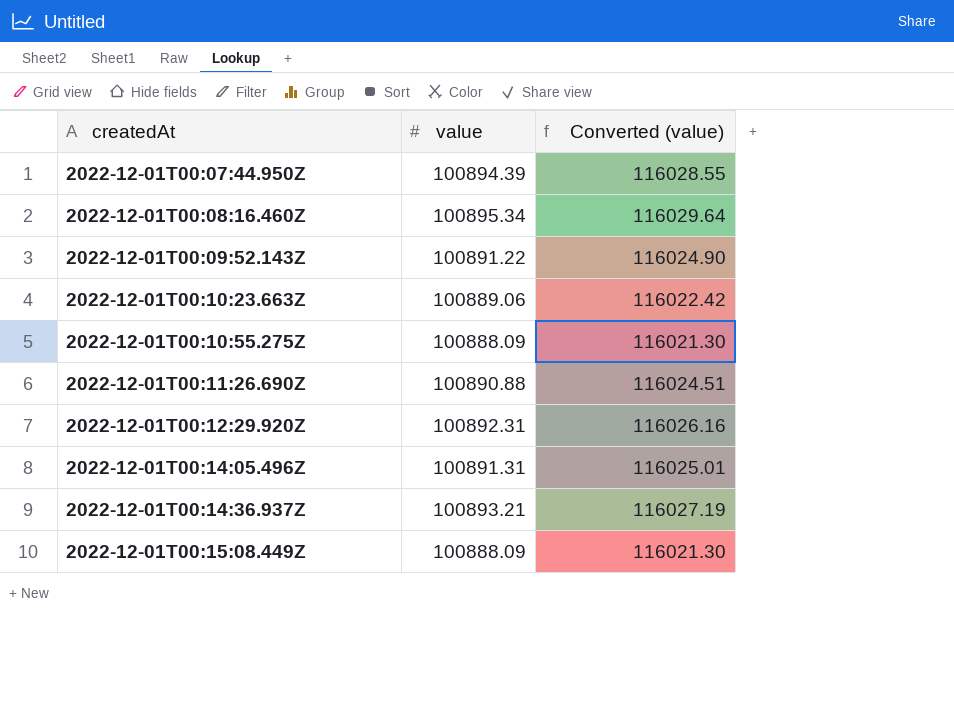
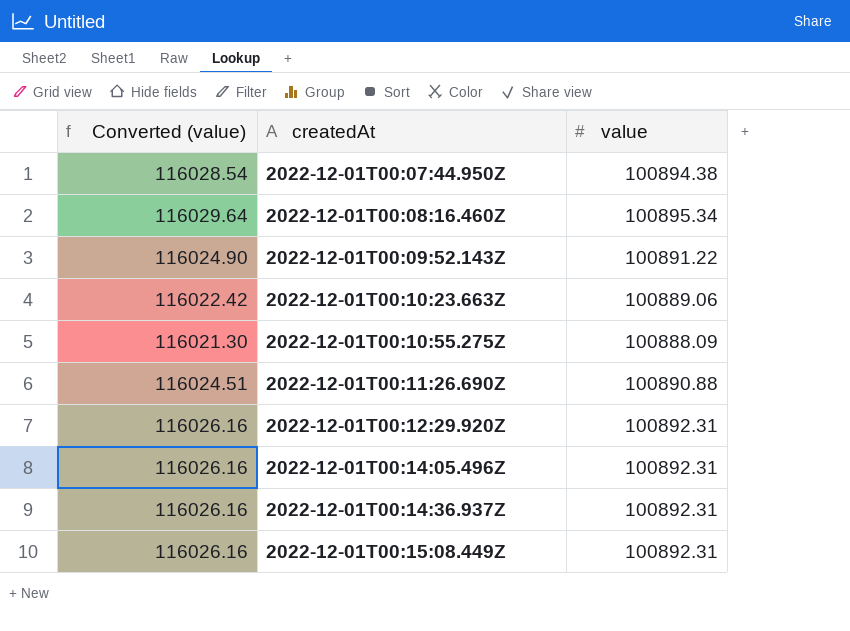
column Converted (value) | position: 3 -> 1
2022-12-01T00:07:44.950Z | Converted (value): 116028.55 -> 116028.54
2022-12-01T00:07:44.950Z | value: 100894.39 -> 100894.38
2022-12-01T00:14:05.496Z | Converted (value): 116025.01 -> 116026.16
2022-12-01T00:14:05.496Z | value: 100891.31 -> 100892.31
2022-12-01T00:14:36.937Z | Converted (value): 116027.19 -> 116026.16
2022-12-01T00:14:36.937Z | value: 100893.21 -> 100892.31
2022-12-01T00:15:08.449Z | Converted (value): 116021.30 -> 116026.16
2022-12-01T00:15:08.449Z | value: 100888.09 -> 100892.31

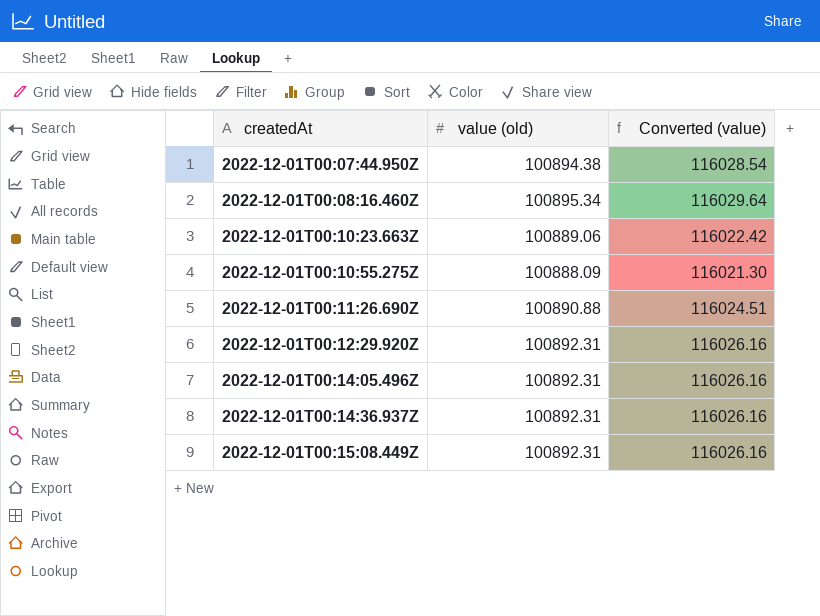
column name: value -> value (old)
column Converted (value) | position: 1 -> 3
row 2022-12-01T00:09:52.143Z: 116024.90 | 100891.22 -> none

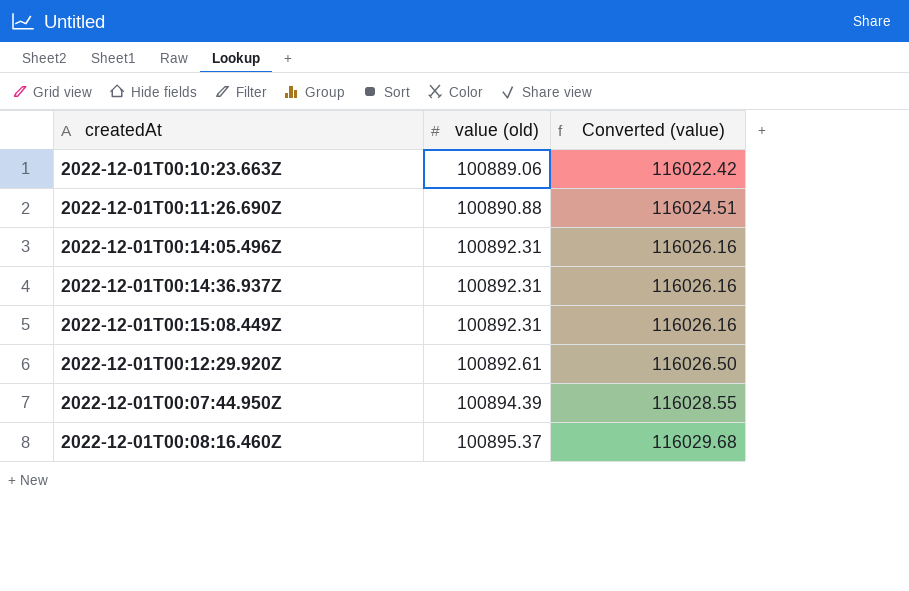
row order: createdAt ascending -> value (old) ascending
row 2022-12-01T00:10:55.275Z: 100888.09 | 116021.30 -> none
2022-12-01T00:12:29.920Z | value (old): 100892.31 -> 100892.61
2022-12-01T00:12:29.920Z | Converted (value): 116026.16 -> 116026.50
2022-12-01T00:07:44.950Z | value (old): 100894.38 -> 100894.39
2022-12-01T00:07:44.950Z | Converted (value): 116028.54 -> 116028.55
2022-12-01T00:08:16.460Z | value (old): 100895.34 -> 100895.37
2022-12-01T00:08:16.460Z | Converted (value): 116029.64 -> 116029.68

